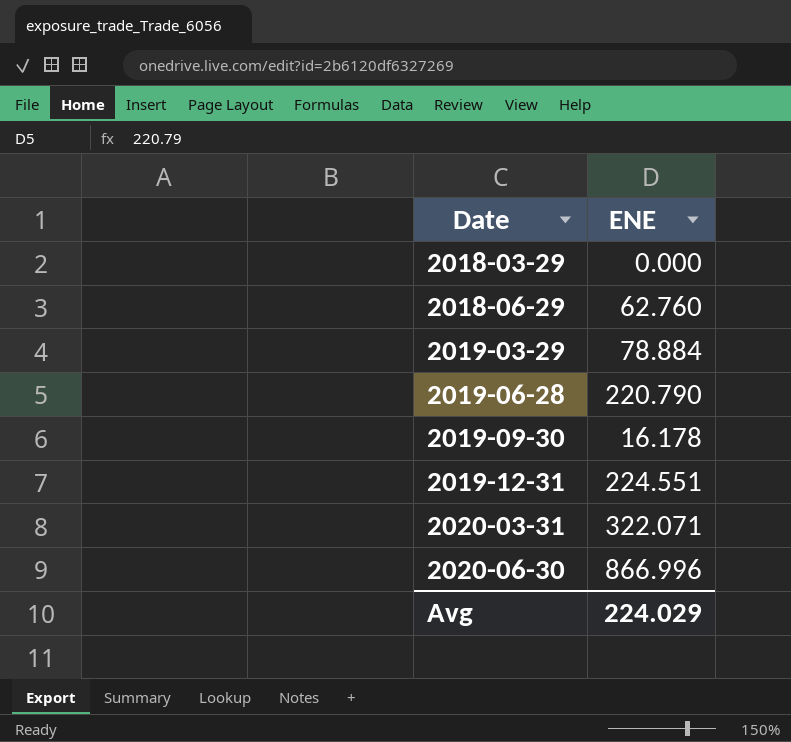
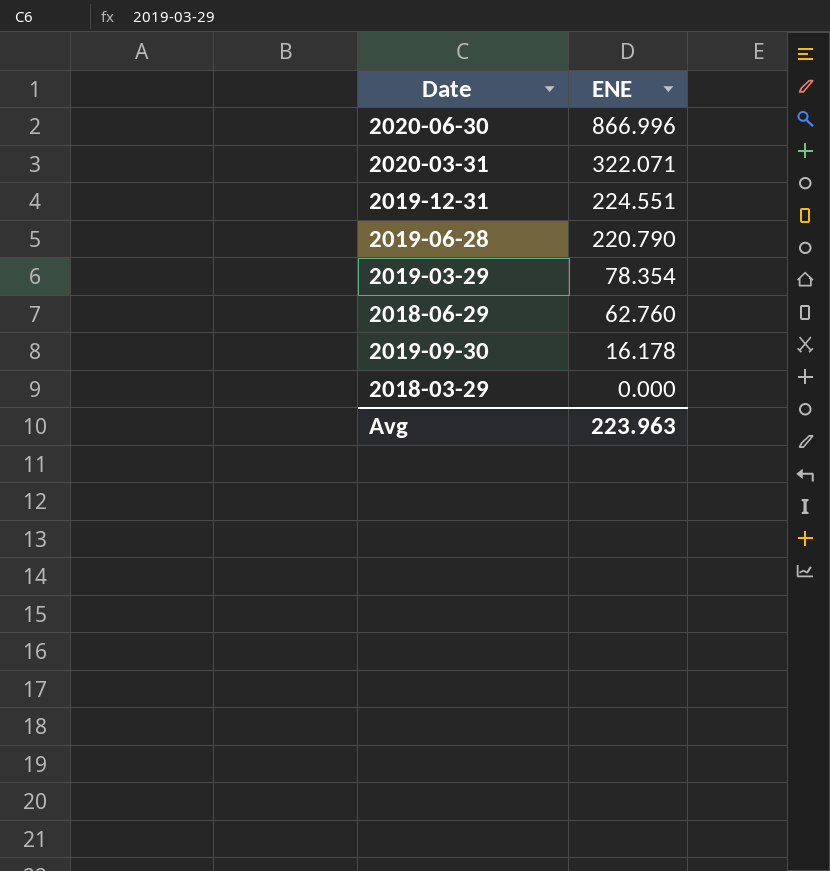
row order: Date ascending -> ENE descending
2019-03-29 | ENE: 78.884 -> 78.354
Avg | ENE: 224.029 -> 223.963

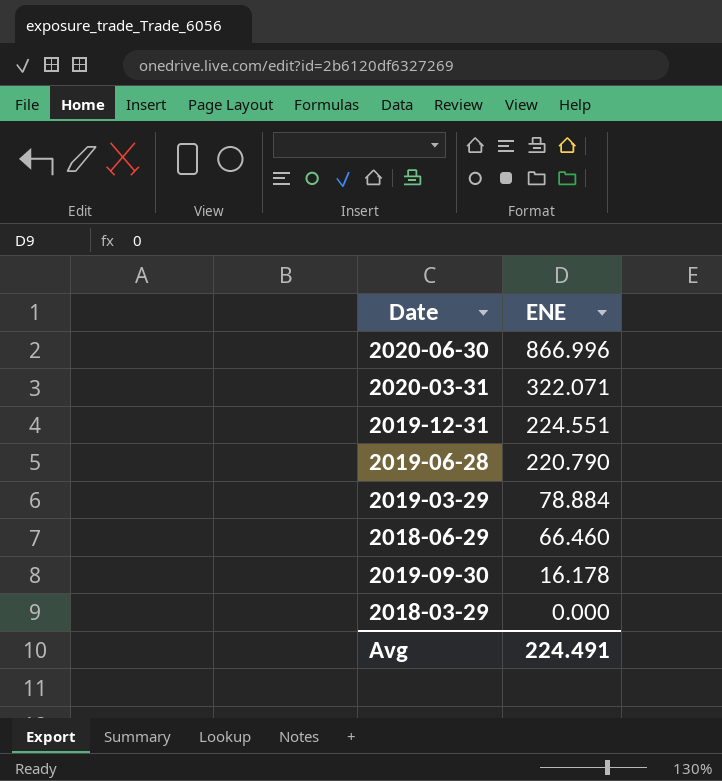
2019-03-29 | ENE: 78.354 -> 78.884
2018-06-29 | ENE: 62.760 -> 66.460
Avg | ENE: 223.963 -> 224.491

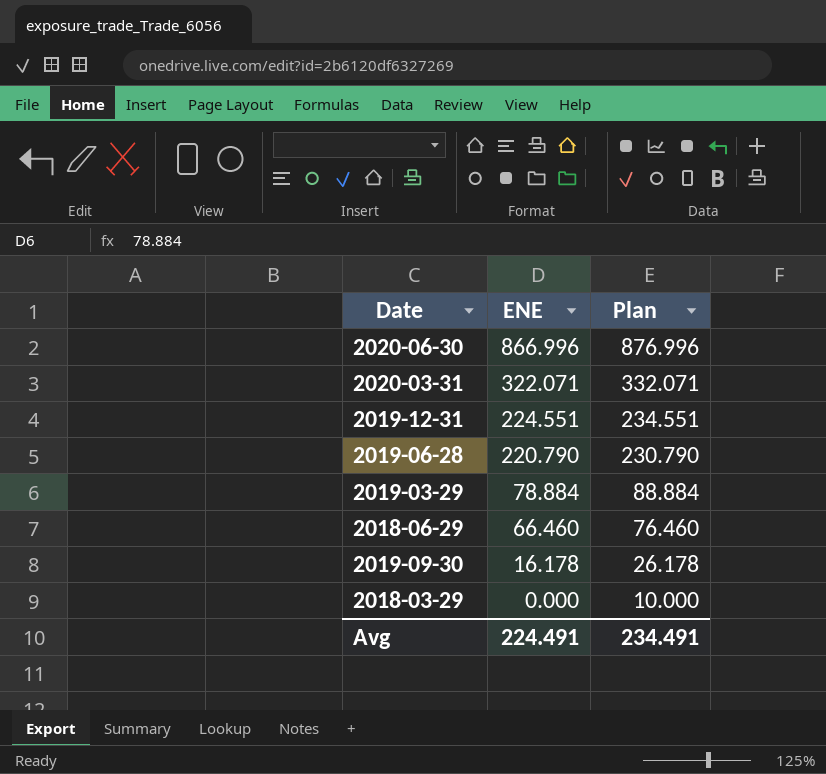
column Plan | formula: none -> [ENE] + 10

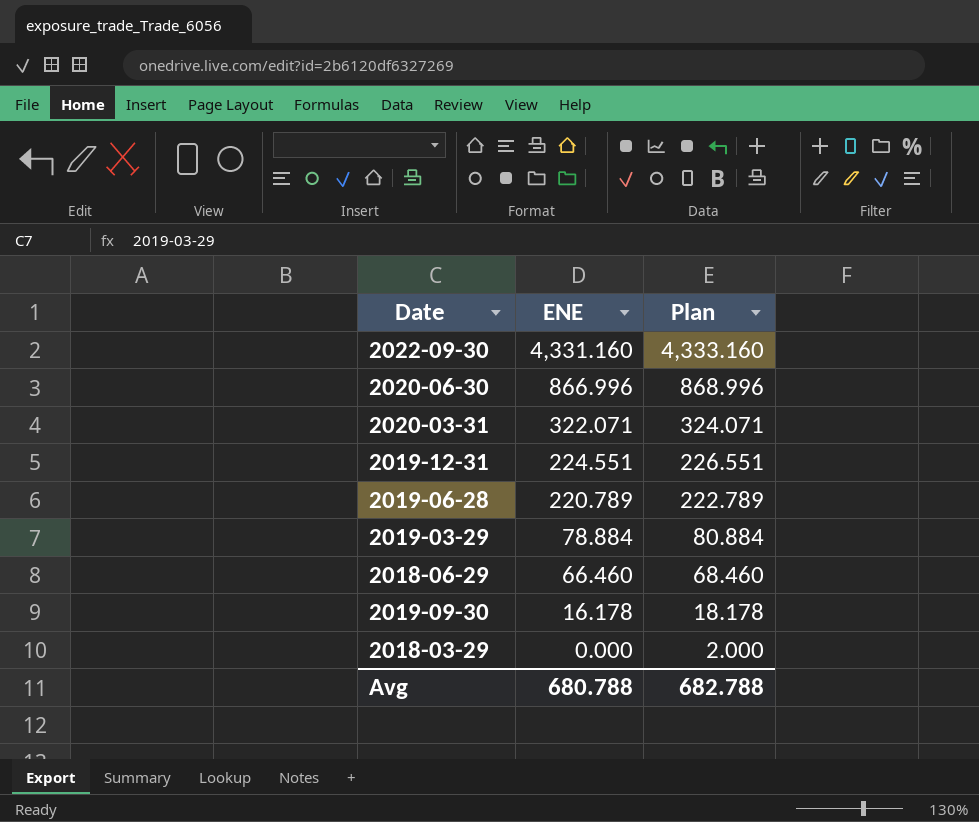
column Plan | formula: [ENE] + 10 -> [ENE] + 2
row 2022-09-30: none -> 4,331.160 | 4,333.160
2019-06-28 | ENE: 220.790 -> 220.789
Avg | ENE: 224.491 -> 680.788
Avg | Plan: 234.491 -> 682.788

